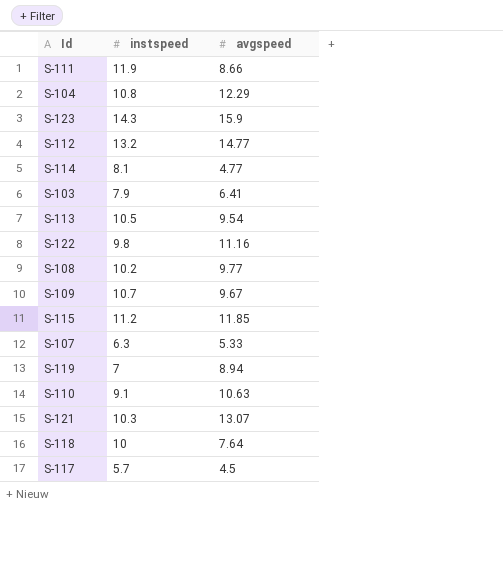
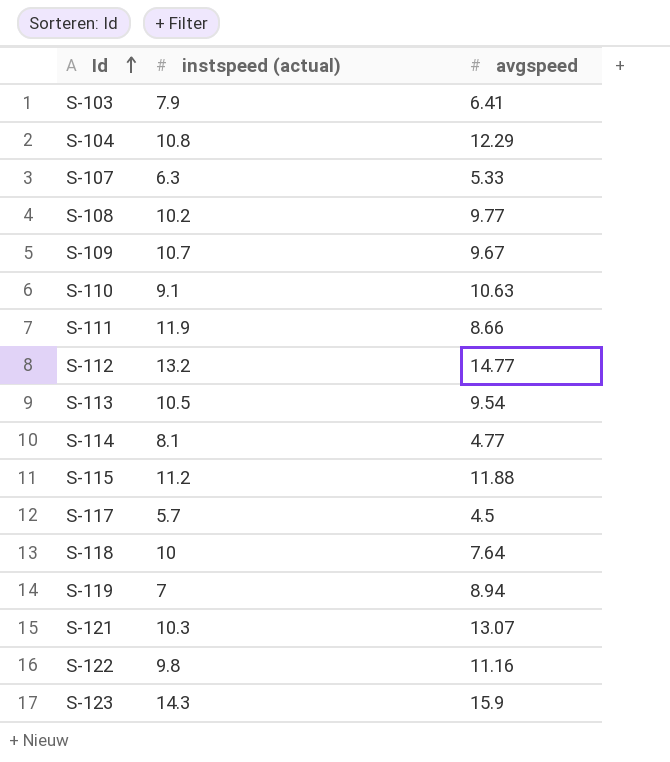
row order: none -> Id ascending
column name: instspeed -> instspeed (actual)
S-115 | avgspeed: 11.85 -> 11.88

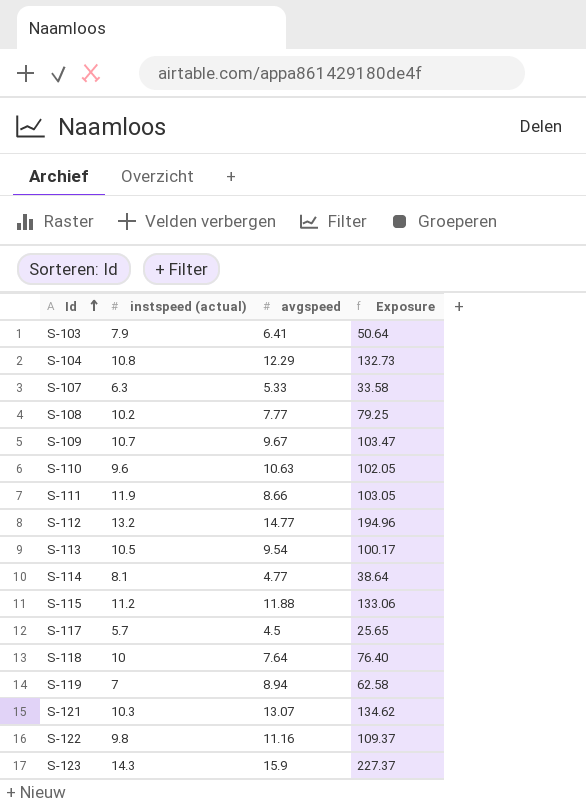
column Exposure | formula: none -> [instspeed (actual)] * [avgspeed]
S-108 | avgspeed: 9.77 -> 7.77
S-110 | instspeed (actual): 9.1 -> 9.6

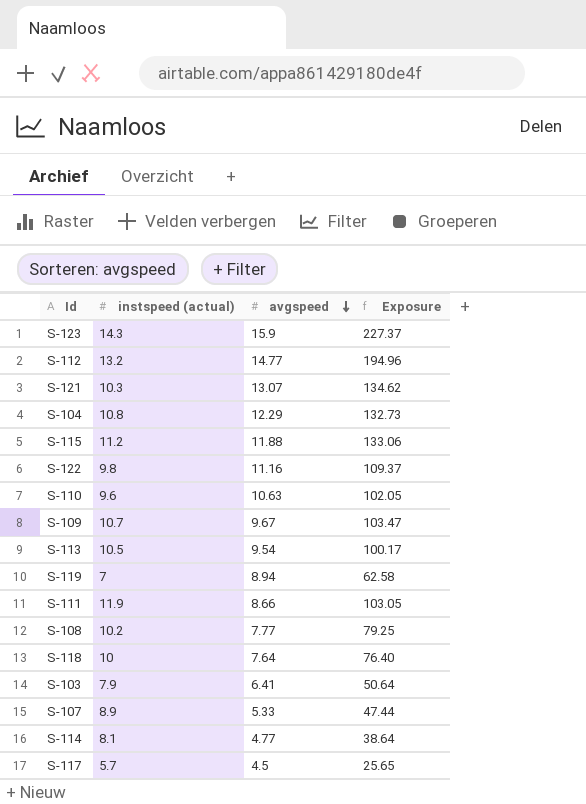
row order: Id ascending -> avgspeed descending
S-107 | instspeed (actual): 6.3 -> 8.9
S-107 | Exposure: 33.58 -> 47.44

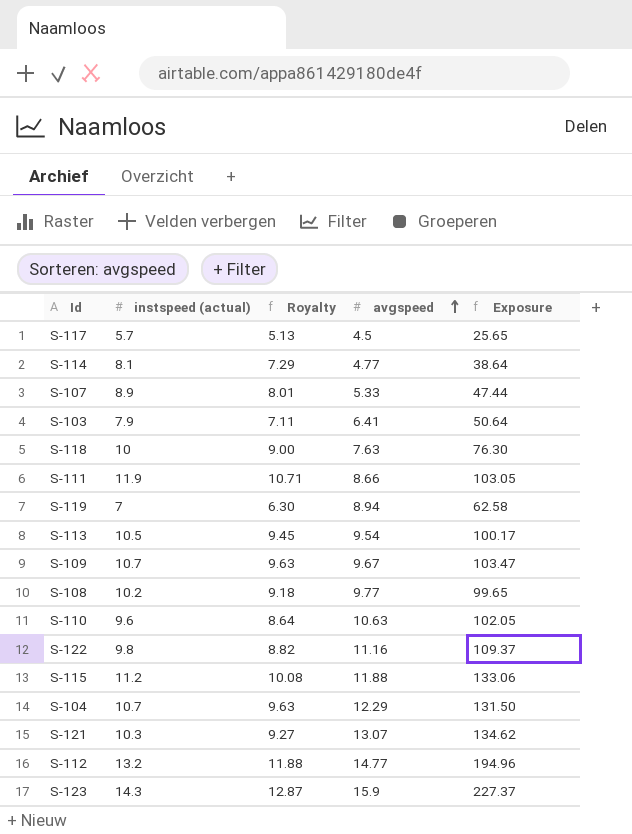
row order: avgspeed descending -> avgspeed ascending
column Royalty | formula: none -> [instspeed (actual)] * 0.9
S-118 | avgspeed: 7.64 -> 7.63
S-118 | Exposure: 76.40 -> 76.30
S-108 | avgspeed: 7.77 -> 9.77
S-108 | Exposure: 79.25 -> 99.65
S-104 | instspeed (actual): 10.8 -> 10.7
S-104 | Exposure: 132.73 -> 131.50

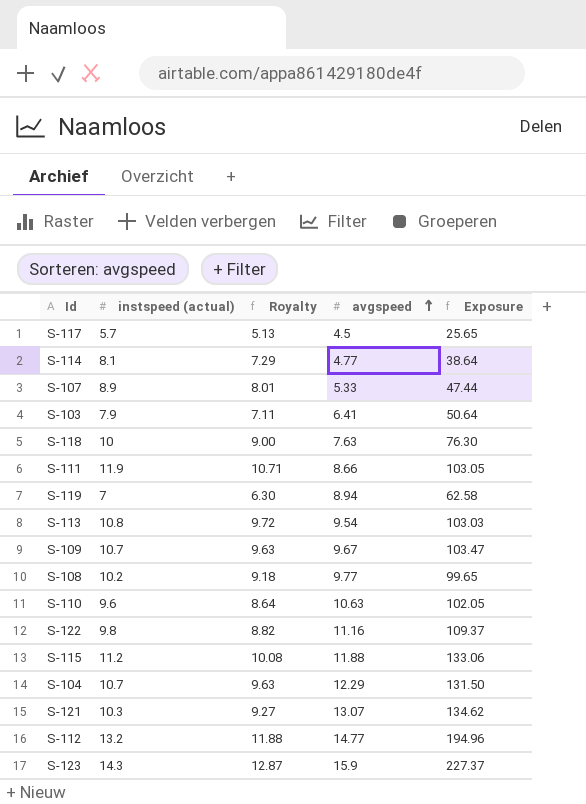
S-113 | instspeed (actual): 10.5 -> 10.8
S-113 | Royalty: 9.45 -> 9.72
S-113 | Exposure: 100.17 -> 103.03

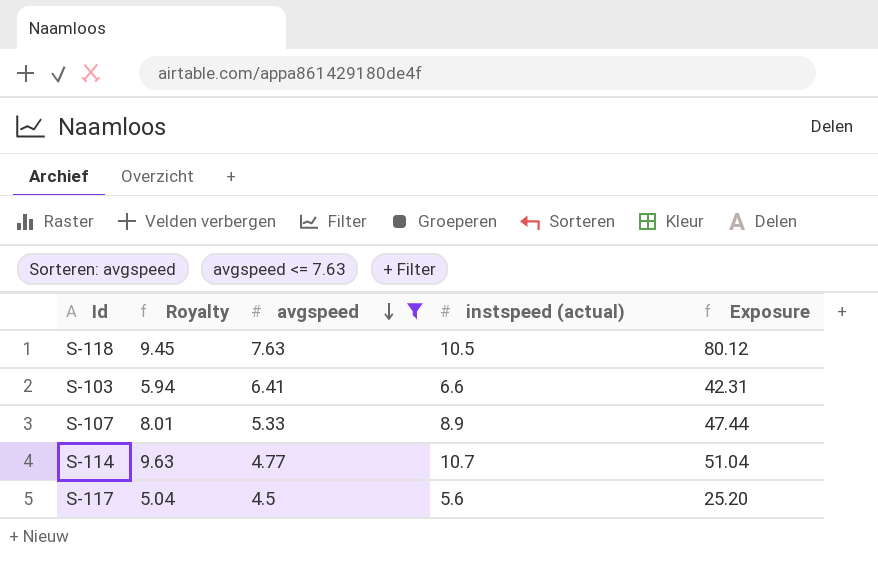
filter: none -> avgspeed <= 7.63
row order: avgspeed ascending -> avgspeed descending
column instspeed (actual) | position: 2 -> 4
S-118 | Royalty: 9.00 -> 9.45
S-118 | instspeed (actual): 10 -> 10.5
S-118 | Exposure: 76.30 -> 80.12
S-103 | Royalty: 7.11 -> 5.94
S-103 | instspeed (actual): 7.9 -> 6.6
S-103 | Exposure: 50.64 -> 42.31
S-114 | Royalty: 7.29 -> 9.63
S-114 | instspeed (actual): 8.1 -> 10.7
S-114 | Exposure: 38.64 -> 51.04
S-117 | Royalty: 5.13 -> 5.04
S-117 | instspeed (actual): 5.7 -> 5.6
S-117 | Exposure: 25.65 -> 25.20

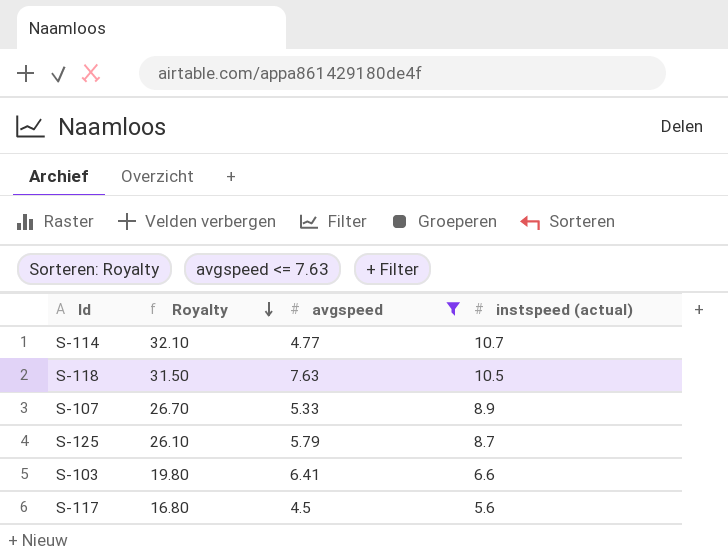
row order: avgspeed descending -> Royalty descending
column Exposure | formula: [avgspeed] * [instspeed (actual)] -> none
column Royalty | formula: [instspeed (actual)] * 0.9 -> [instspeed (actual)] * 3
row S-125: none -> 26.10 | 5.79 | 8.7

